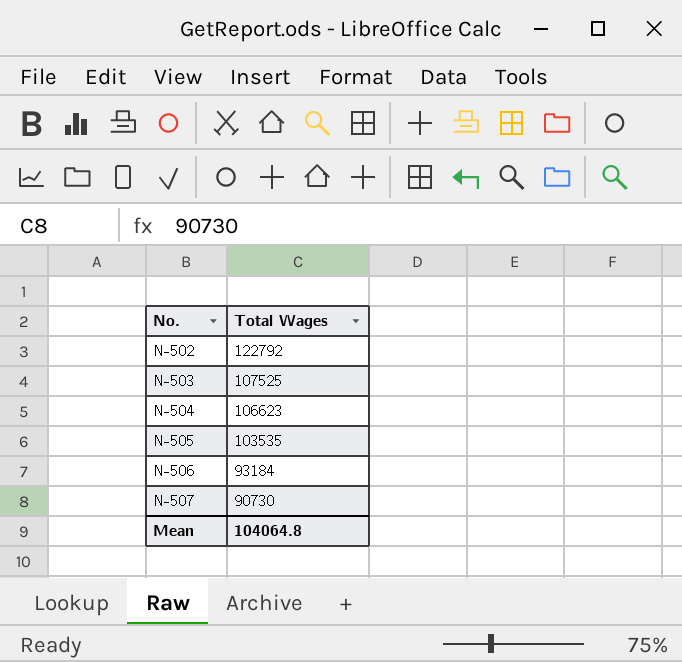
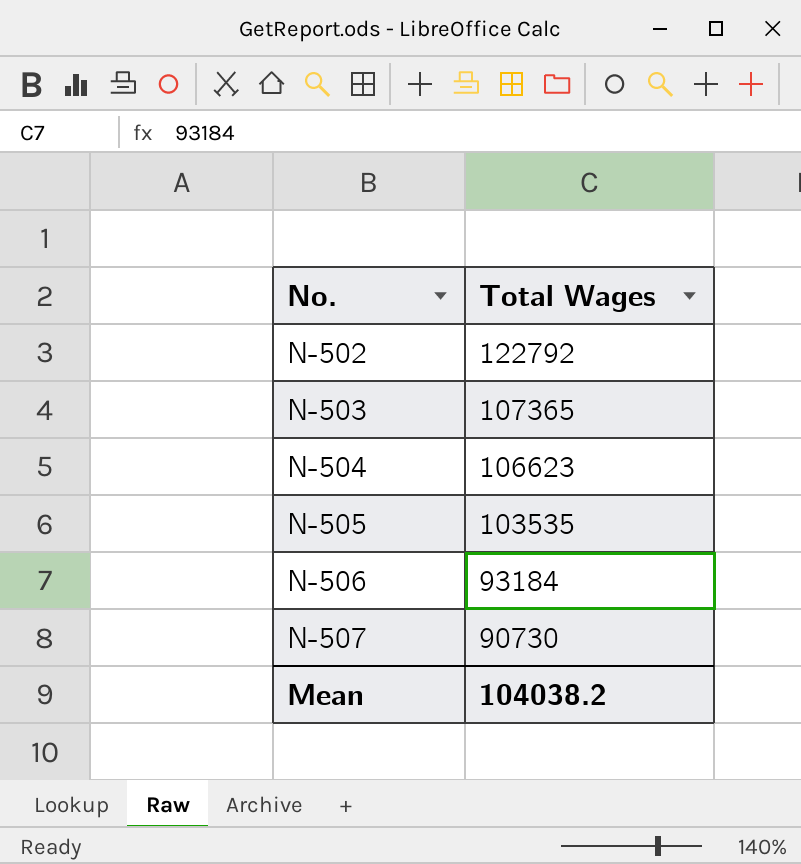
N-503 | Total Wages: 107525 -> 107365
Mean | Total Wages: 104064.8 -> 104038.2

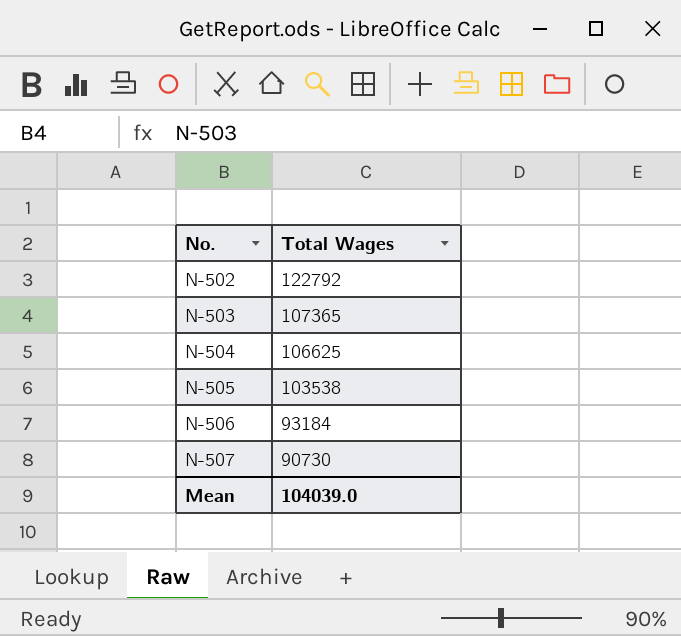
N-504 | Total Wages: 106623 -> 106625
N-505 | Total Wages: 103535 -> 103538
Mean | Total Wages: 104038.2 -> 104039.0

